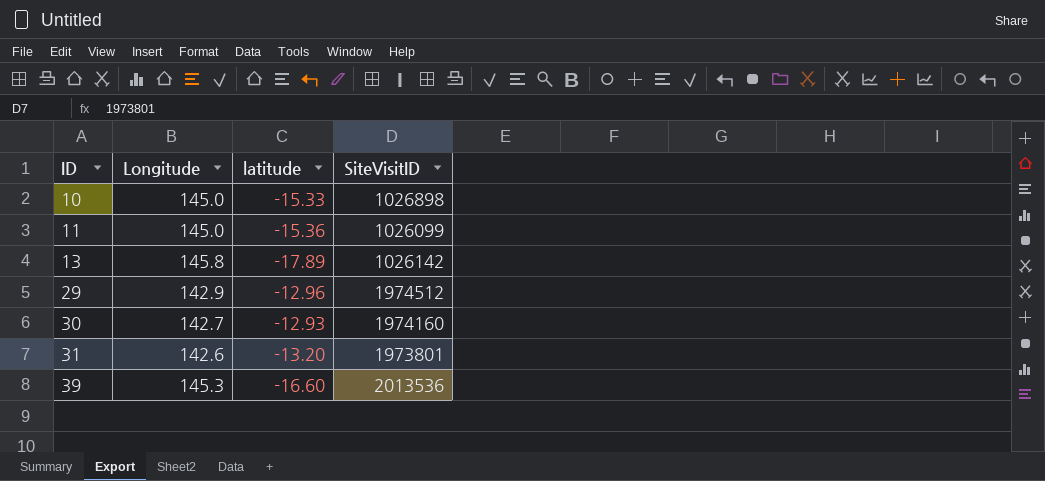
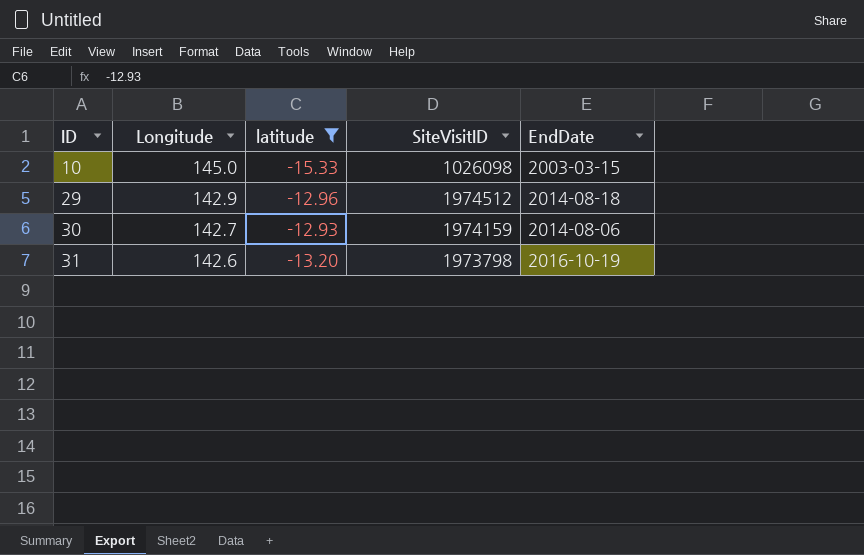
filter: none -> latitude >= -15.33
column EndDate | position: none -> 5
10 | SiteVisitID: 1026898 -> 1026098
30 | SiteVisitID: 1974160 -> 1974159
31 | SiteVisitID: 1973801 -> 1973798

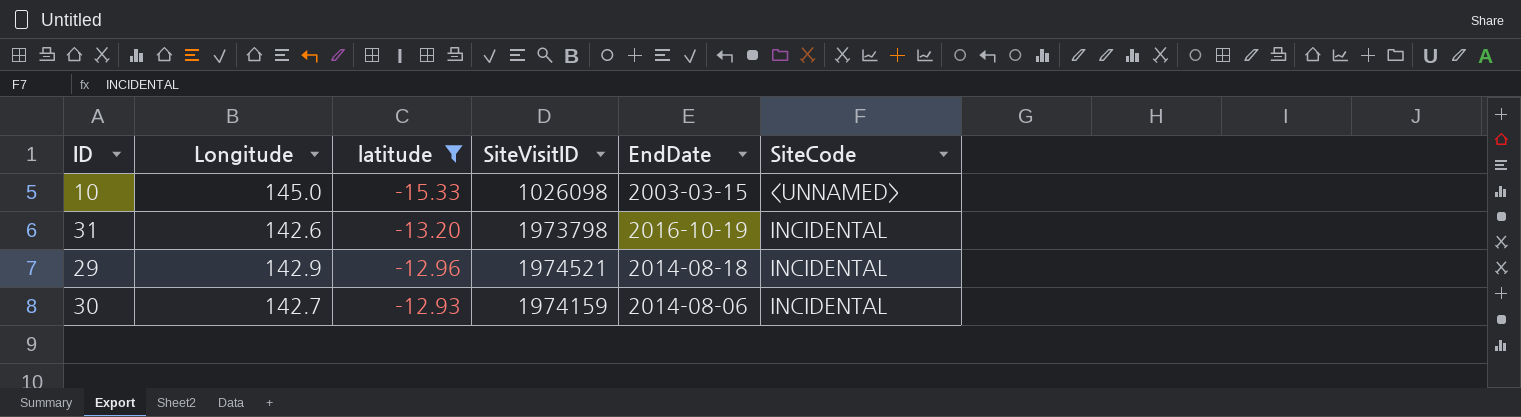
row order: ID ascending -> latitude ascending
column SiteCode | position: none -> 6
29 | SiteVisitID: 1974512 -> 1974521

